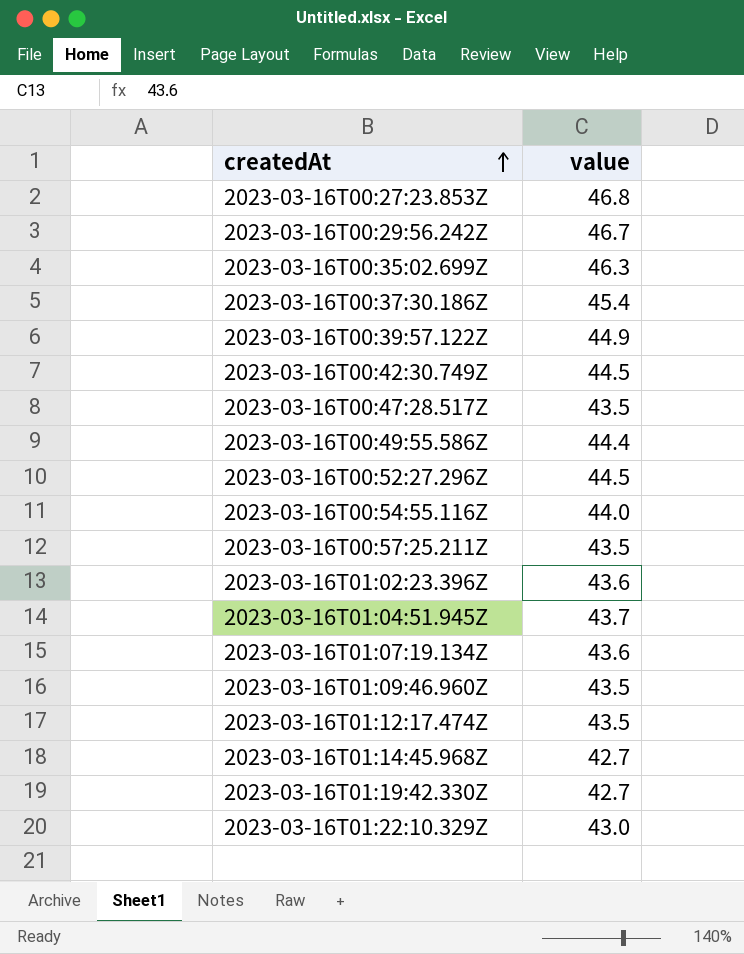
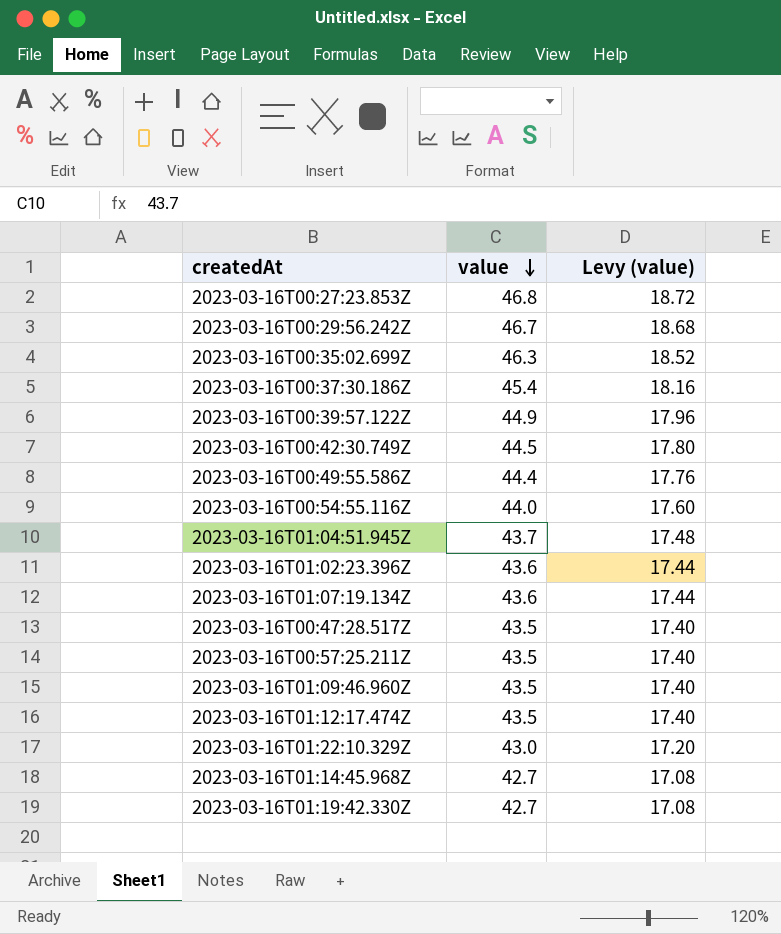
row order: createdAt ascending -> value descending
column Levy (value) | formula: none -> [value] * 0.4
row 2023-03-16T00:52:27.296Z: 44.5 -> none

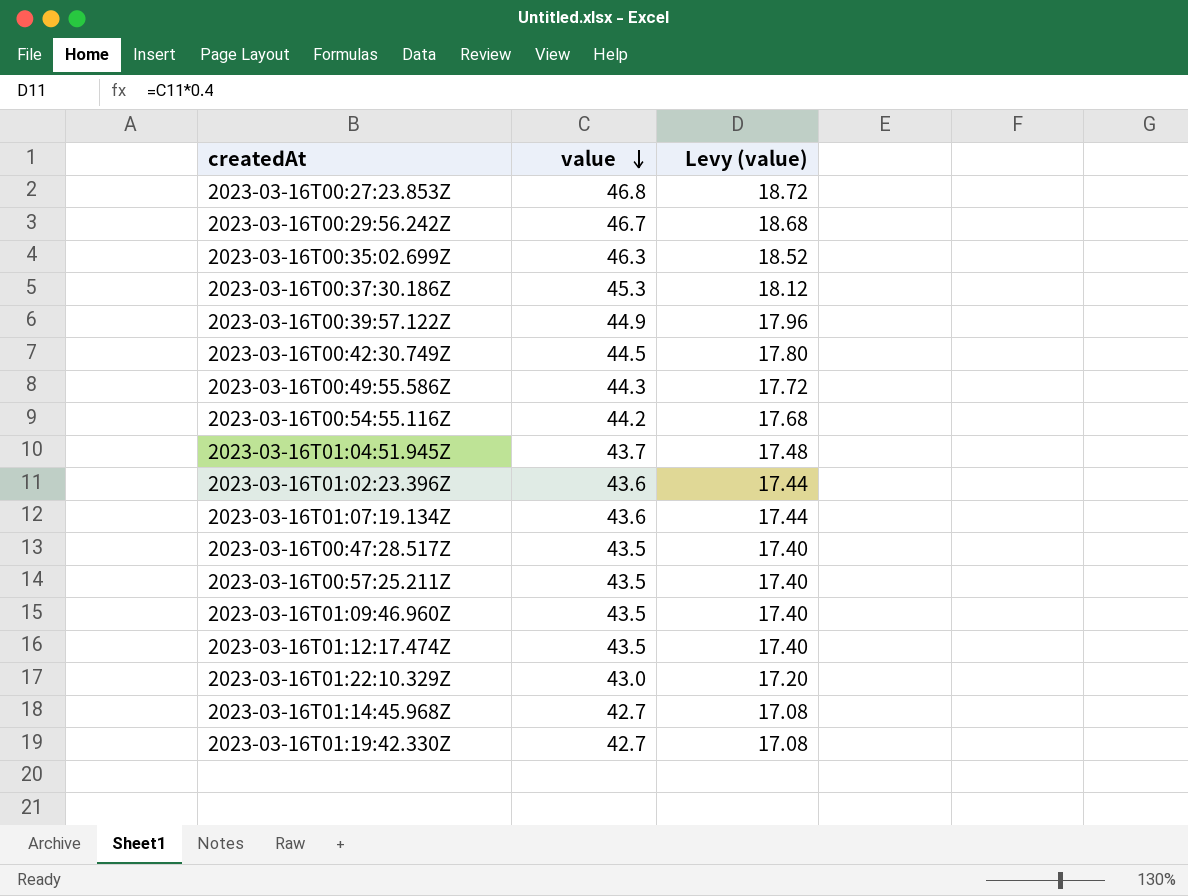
2023-03-16T00:37:30.186Z | value: 45.4 -> 45.3
2023-03-16T00:37:30.186Z | Levy (value): 18.16 -> 18.12
2023-03-16T00:49:55.586Z | value: 44.4 -> 44.3
2023-03-16T00:49:55.586Z | Levy (value): 17.76 -> 17.72
2023-03-16T00:54:55.116Z | value: 44.0 -> 44.2
2023-03-16T00:54:55.116Z | Levy (value): 17.60 -> 17.68

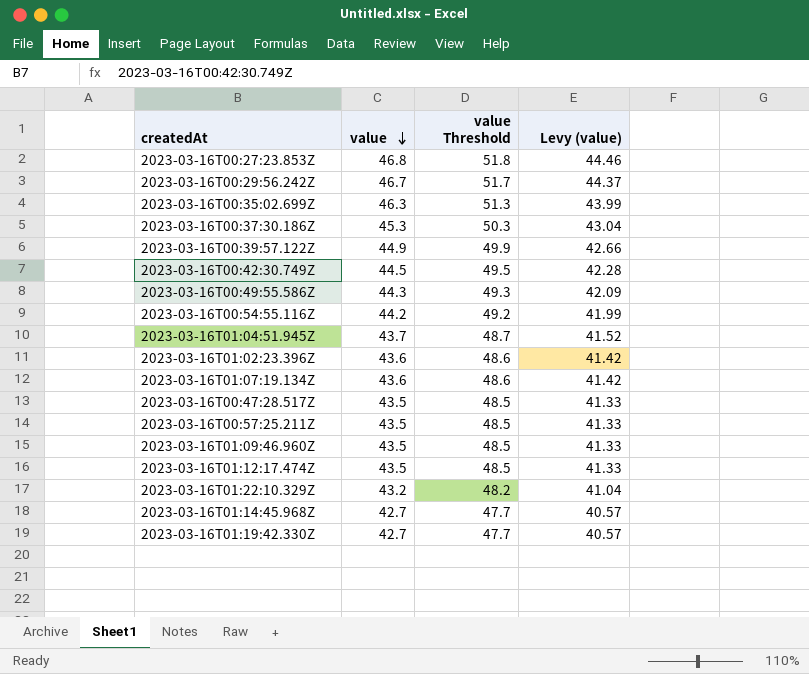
column value Threshold | formula: none -> [value] + 5
column Levy (value) | formula: [value] * 0.4 -> [value] * 0.95
2023-03-16T01:22:10.329Z | value: 43.0 -> 43.2

